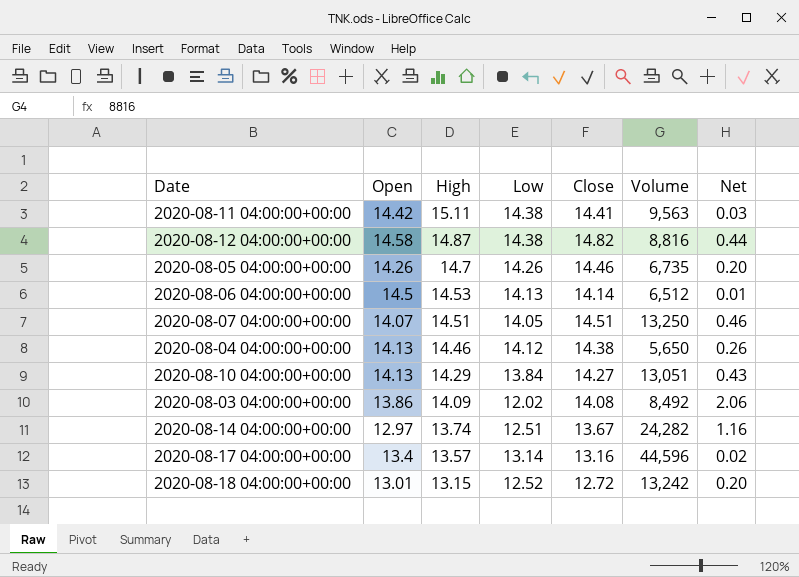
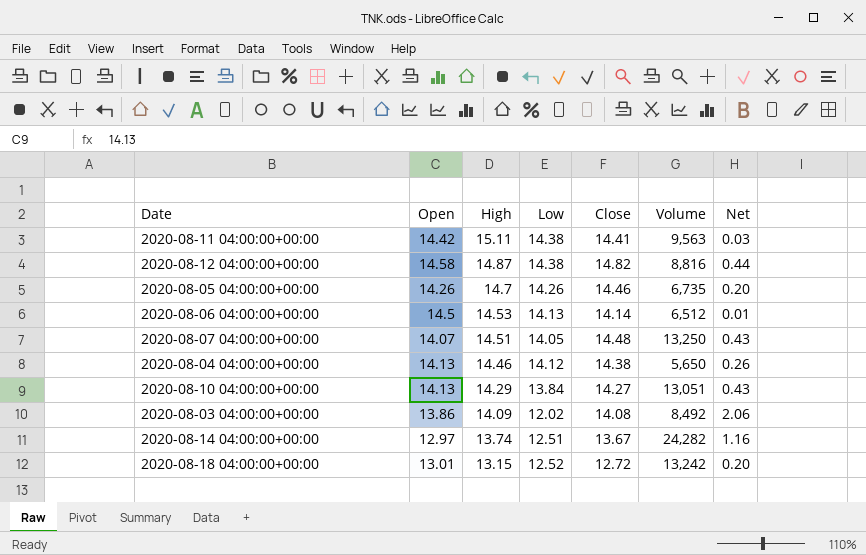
row 2020-08-17 04:00:00+00:00: 13.4 | 13.57 | 13.14 | 13.16 | 44,596 | 0.02 -> none
2020-08-07 04:00:00+00:00 | Close: 14.51 -> 14.48
2020-08-07 04:00:00+00:00 | Net: 0.46 -> 0.43

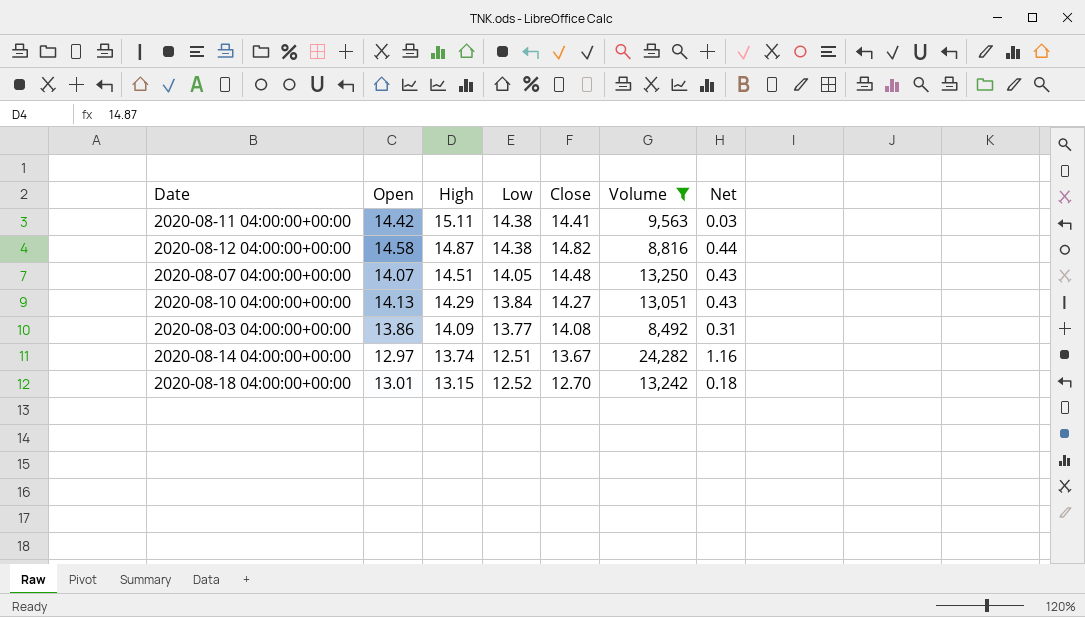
filter: none -> Volume >= 8,492
2020-08-03 04:00:00+00:00 | Low: 12.02 -> 13.77
2020-08-03 04:00:00+00:00 | Net: 2.06 -> 0.31
2020-08-18 04:00:00+00:00 | Close: 12.72 -> 12.70
2020-08-18 04:00:00+00:00 | Net: 0.20 -> 0.18

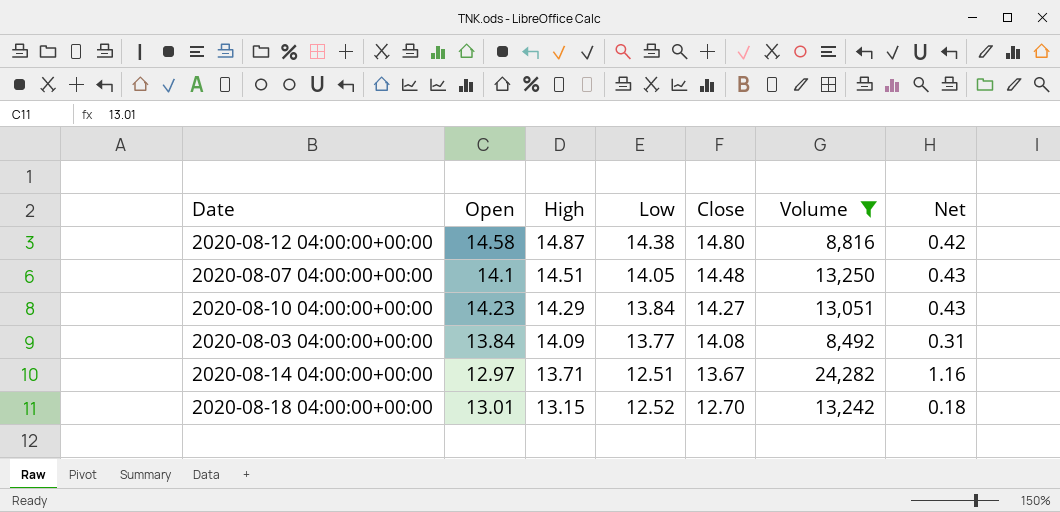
row 2020-08-11 04:00:00+00:00: 14.42 | 15.11 | 14.38 | 14.41 | 9,563 | 0.03 -> none
2020-08-12 04:00:00+00:00 | Close: 14.82 -> 14.80
2020-08-12 04:00:00+00:00 | Net: 0.44 -> 0.42
2020-08-07 04:00:00+00:00 | Open: 14.07 -> 14.1
2020-08-10 04:00:00+00:00 | Open: 14.13 -> 14.23
2020-08-03 04:00:00+00:00 | Open: 13.86 -> 13.84
2020-08-14 04:00:00+00:00 | High: 13.74 -> 13.71

